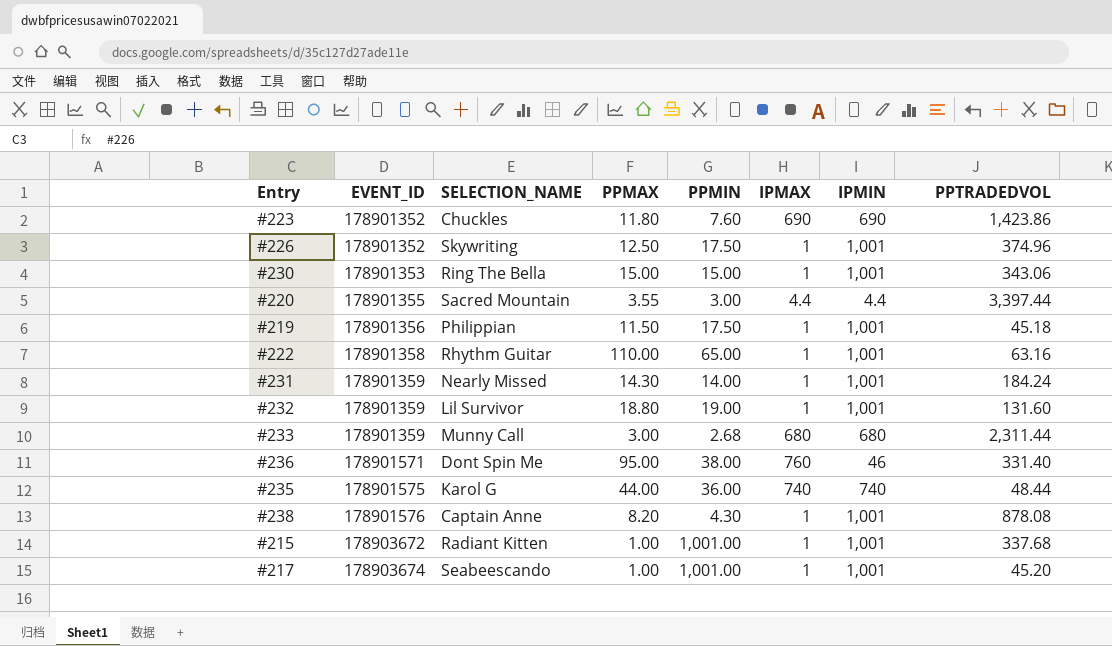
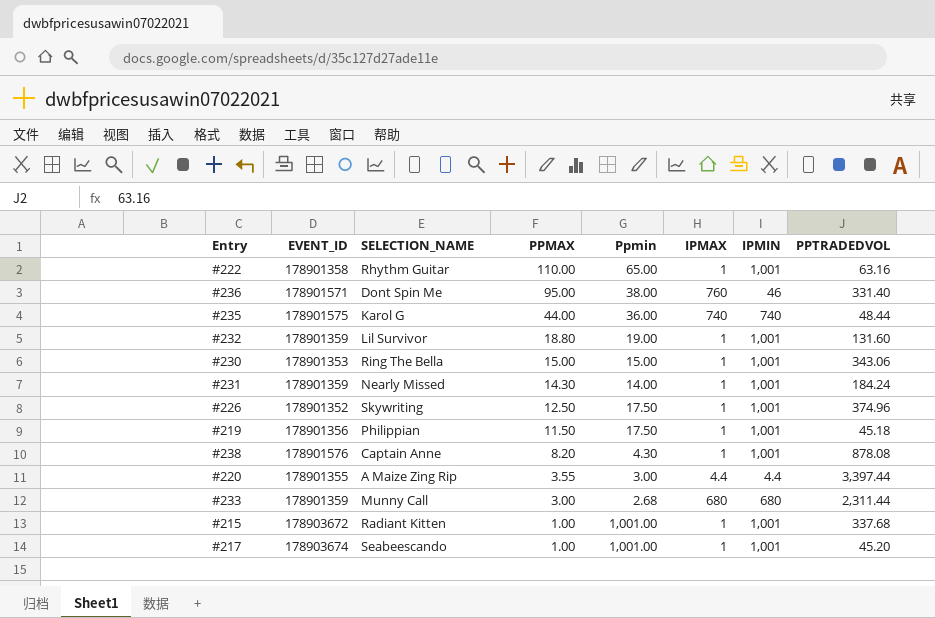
row order: EVENT_ID ascending -> PPMAX descending
column name: PPMIN -> Ppmin
row #223: 178901352 | Chuckles | 11.80 | 7.60 | 690 | 690 | 1,423.86 -> none
#220 | SELECTION_NAME: Sacred Mountain -> A Maize Zing Rip

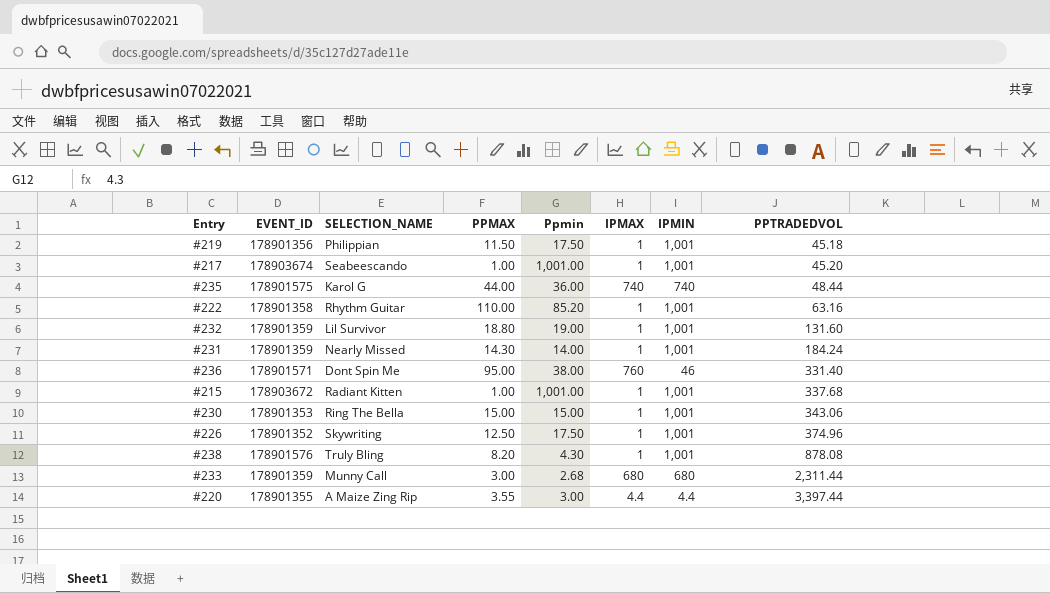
row order: PPMAX descending -> PPTRADEDVOL ascending
#222 | Ppmin: 65.00 -> 85.20
#238 | SELECTION_NAME: Captain Anne -> Truly Bling

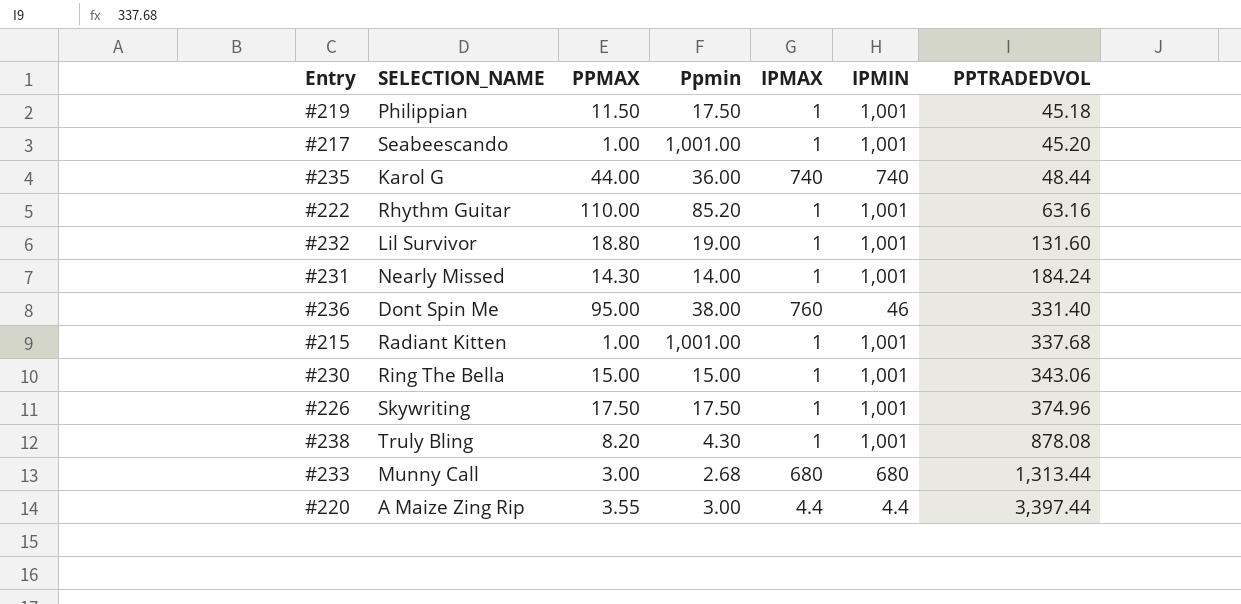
column EVENT_ID | position: 2 -> none
#226 | PPMAX: 12.50 -> 17.50
#233 | PPTRADEDVOL: 2,311.44 -> 1,313.44

